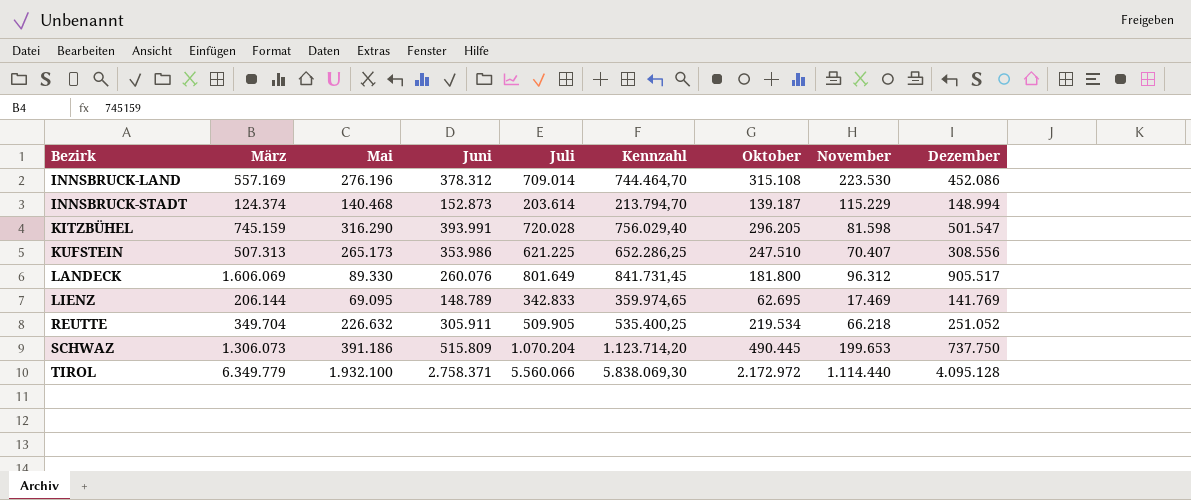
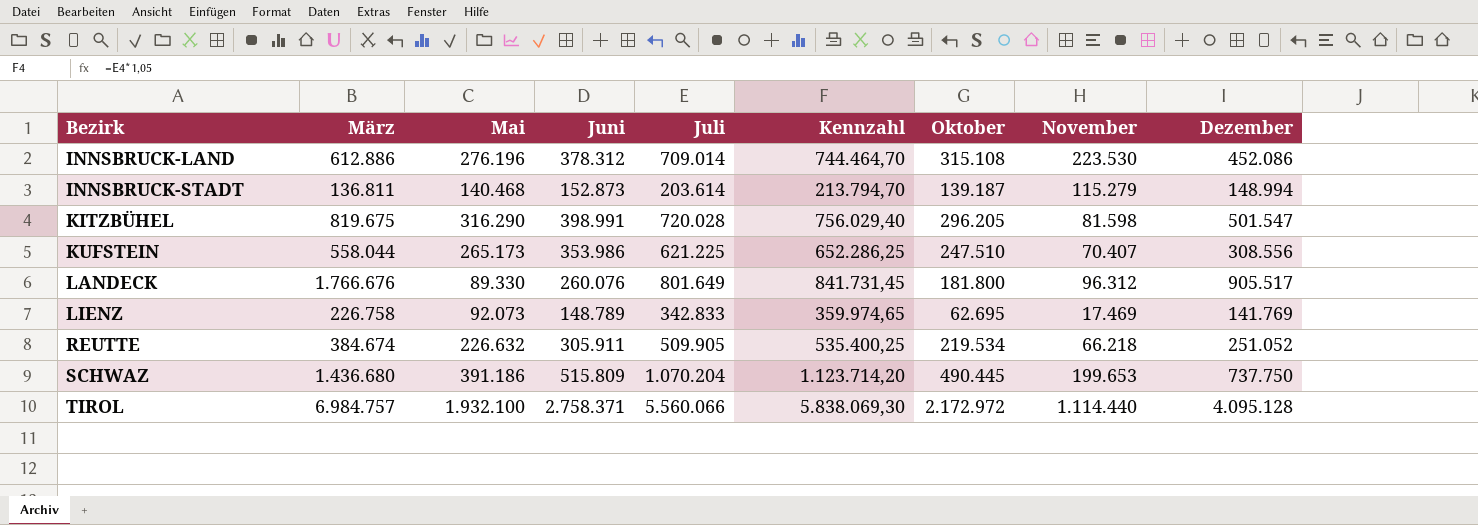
INNSBRUCK-LAND | März: 557.169 -> 612.886
INNSBRUCK-STADT | März: 124.374 -> 136.811
INNSBRUCK-STADT | November: 115.229 -> 115.279
KITZBÜHEL | März: 745.159 -> 819.675
KITZBÜHEL | Juni: 393.991 -> 398.991
KUFSTEIN | März: 507.313 -> 558.044
LANDECK | März: 1.606.069 -> 1.766.676
LIENZ | März: 206.144 -> 226.758
LIENZ | Mai: 69.095 -> 92.073
REUTTE | März: 349.704 -> 384.674
SCHWAZ | März: 1.306.073 -> 1.436.680
TIROL | März: 6.349.779 -> 6.984.757

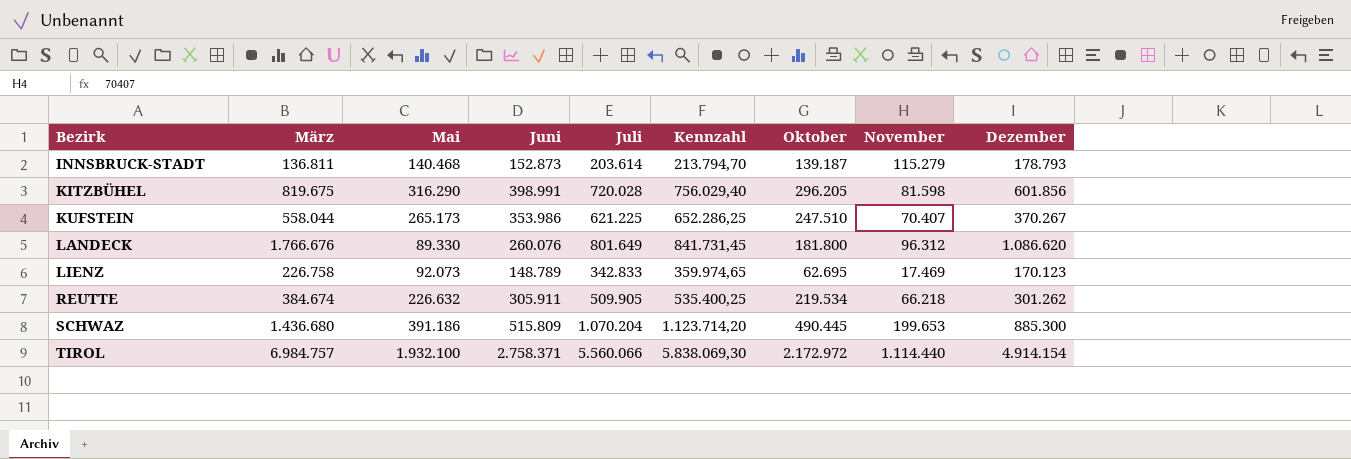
row INNSBRUCK-LAND: 612.886 | 276.196 | 378.312 | 709.014 | 744.464,70 | 315.108 | 223.530 | 452.086 -> none
INNSBRUCK-STADT | Dezember: 148.994 -> 178.793
KITZBÜHEL | Dezember: 501.547 -> 601.856
KUFSTEIN | Dezember: 308.556 -> 370.267
LANDECK | Dezember: 905.517 -> 1.086.620
LIENZ | Dezember: 141.769 -> 170.123
REUTTE | Dezember: 251.052 -> 301.262
SCHWAZ | Dezember: 737.750 -> 885.300
TIROL | Dezember: 4.095.128 -> 4.914.154

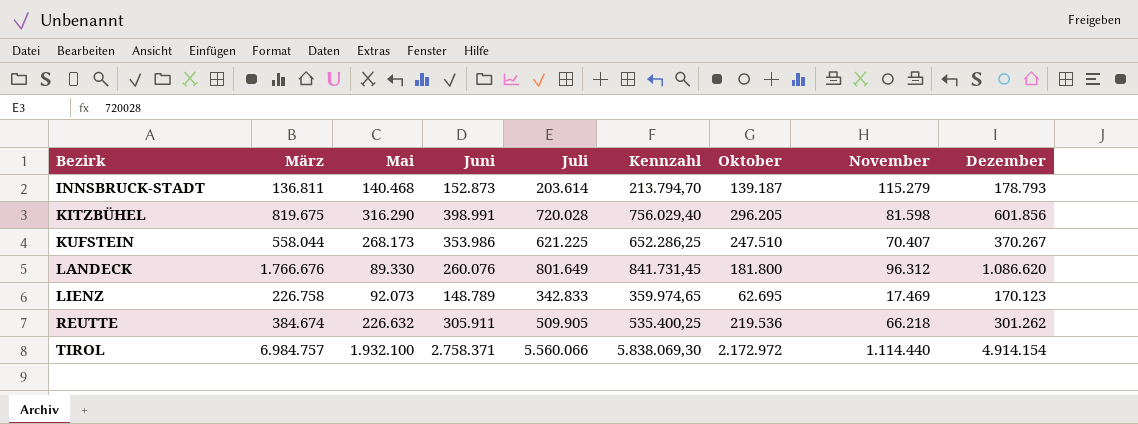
row SCHWAZ: 1.436.680 | 391.186 | 515.809 | 1.070.204 | 1.123.714,20 | 490.445 | 199.653 | 885.300 -> none
KUFSTEIN | Mai: 265.173 -> 268.173
REUTTE | Oktober: 219.534 -> 219.536

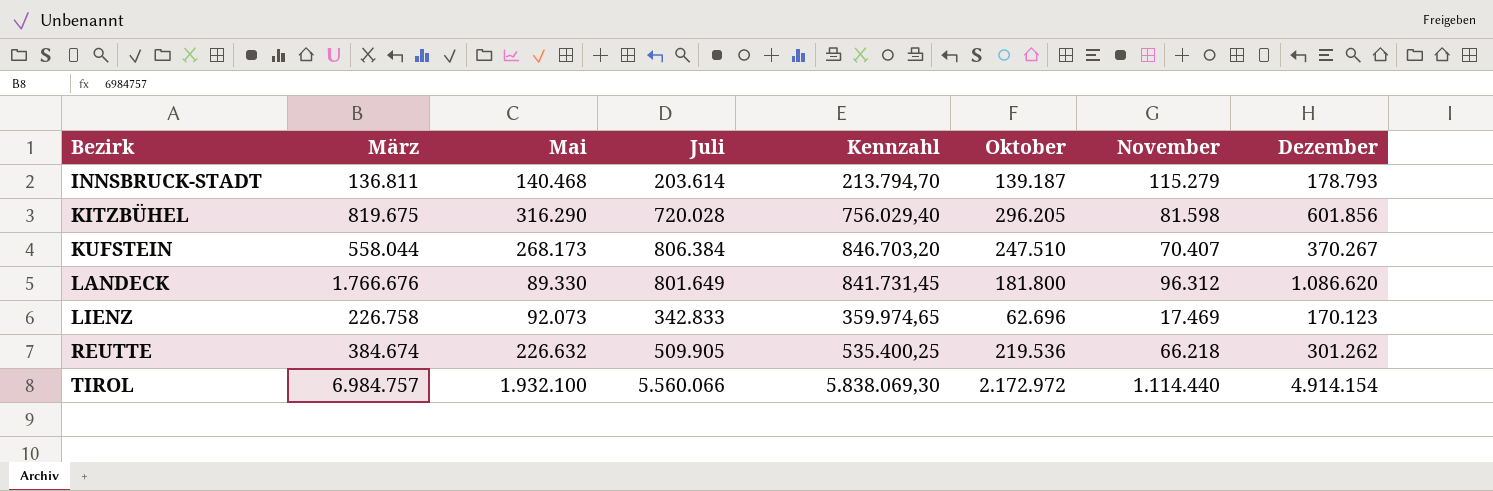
column Juni | position: 4 -> none
KUFSTEIN | Juli: 621.225 -> 806.384
KUFSTEIN | Kennzahl: 652.286,25 -> 846.703,20
LIENZ | Oktober: 62.695 -> 62.696

